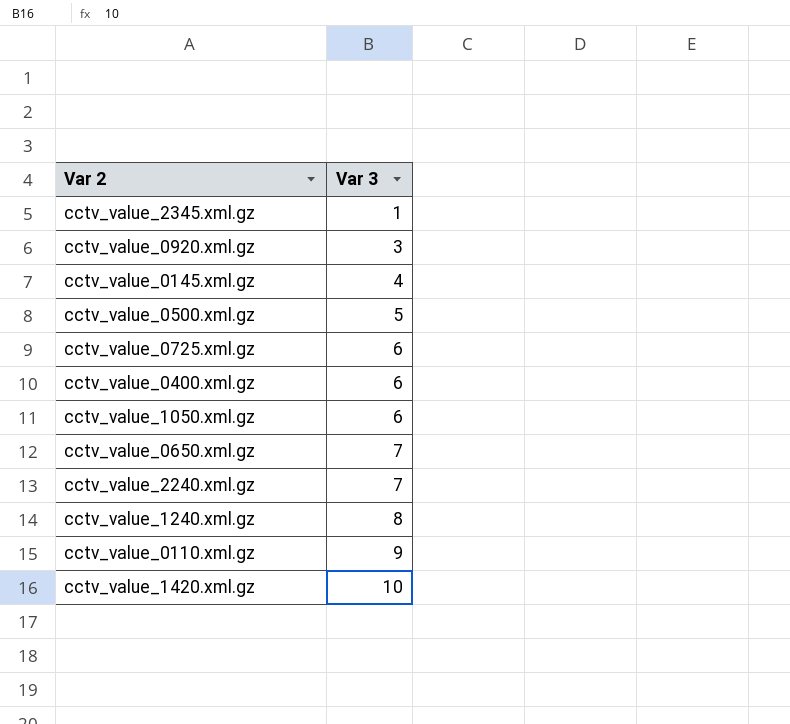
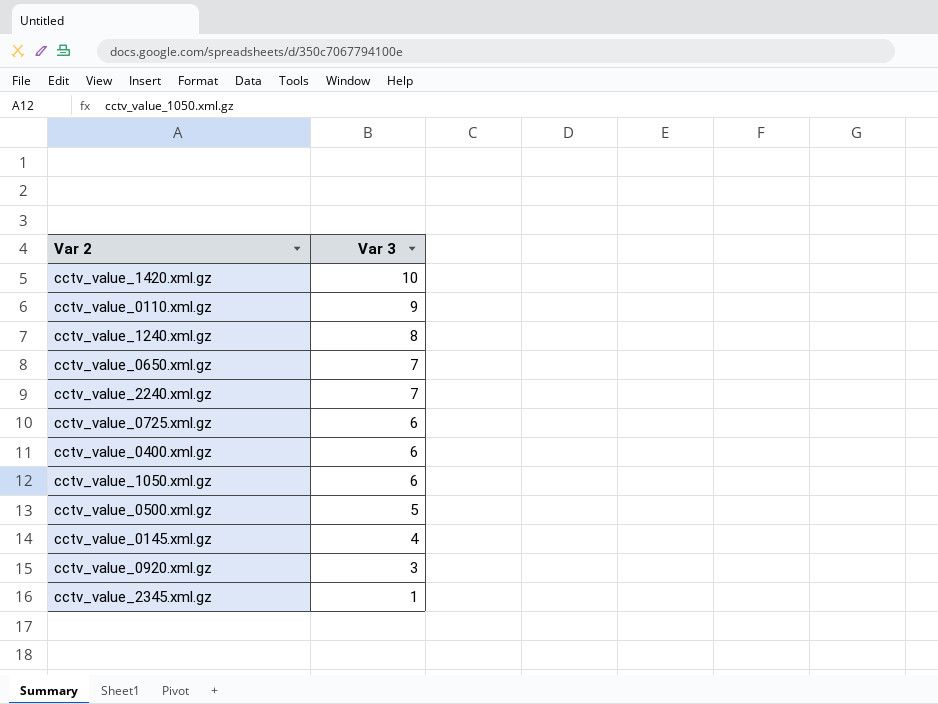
row order: Var 3 ascending -> Var 3 descending

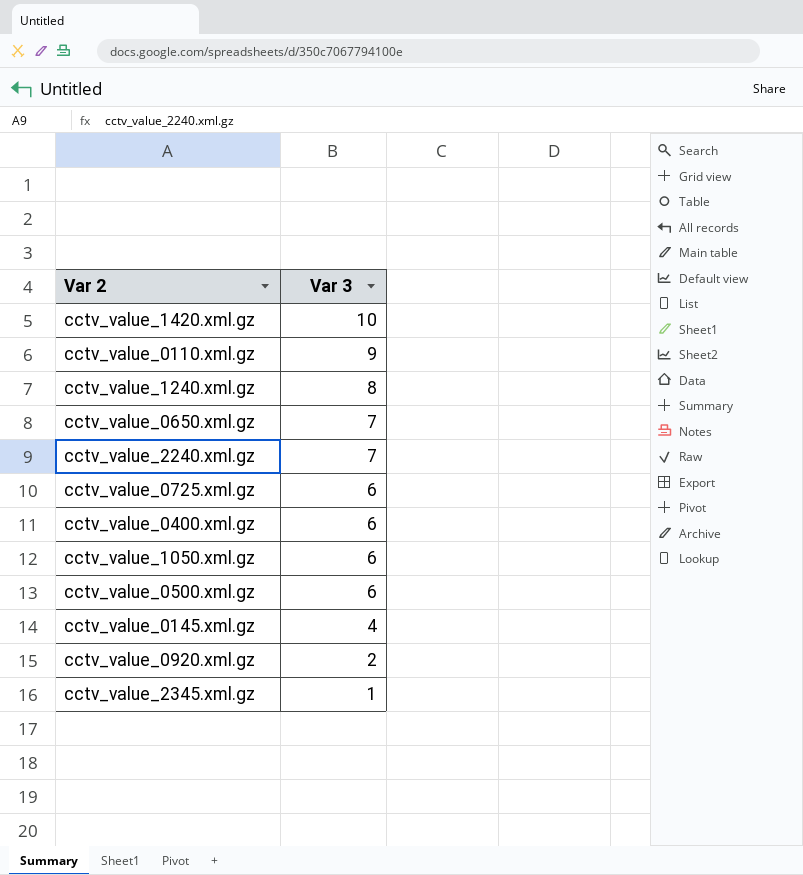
cctv_value_0500.xml.gz | Var 3: 5 -> 6
cctv_value_0920.xml.gz | Var 3: 3 -> 2

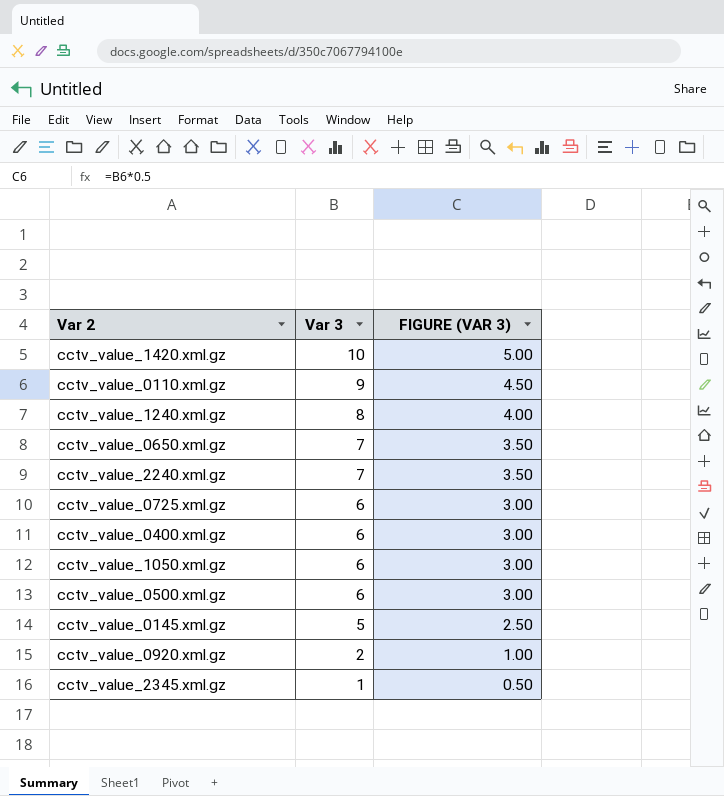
column FIGURE (VAR 3) | formula: none -> [Var 3] * 0.5
cctv_value_0145.xml.gz | Var 3: 4 -> 5

